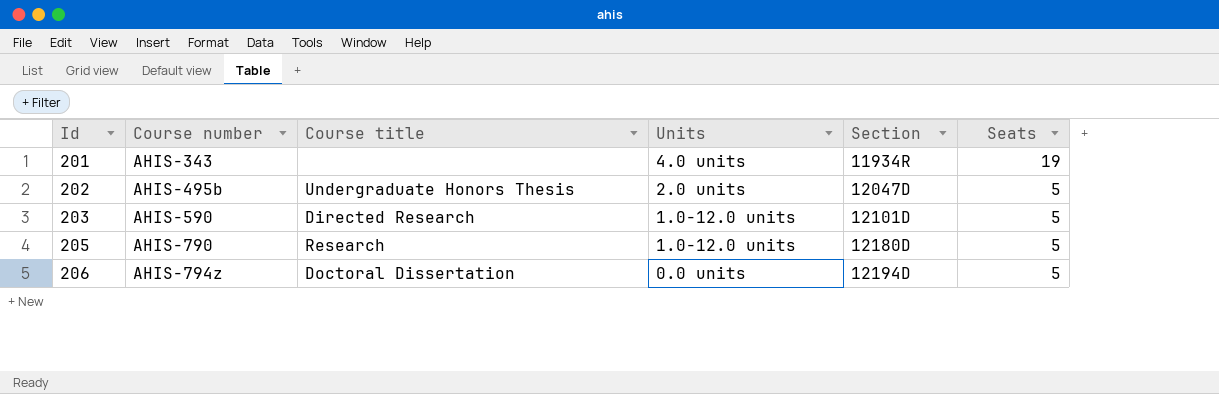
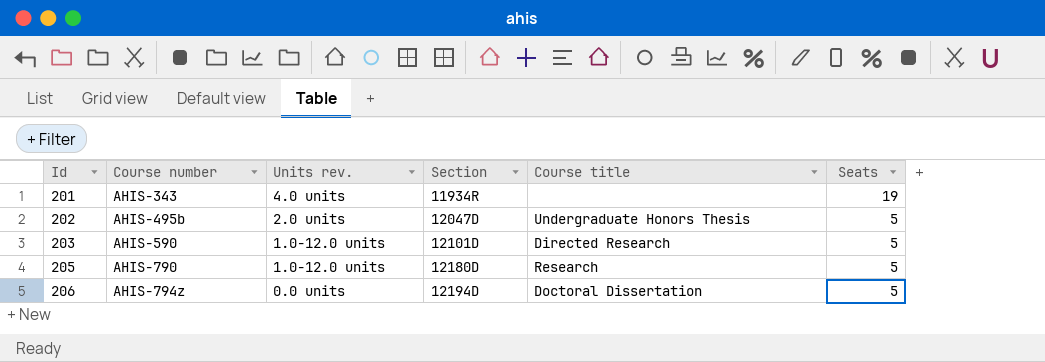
column name: Units -> Units rev.
column Course title | position: 3 -> 5

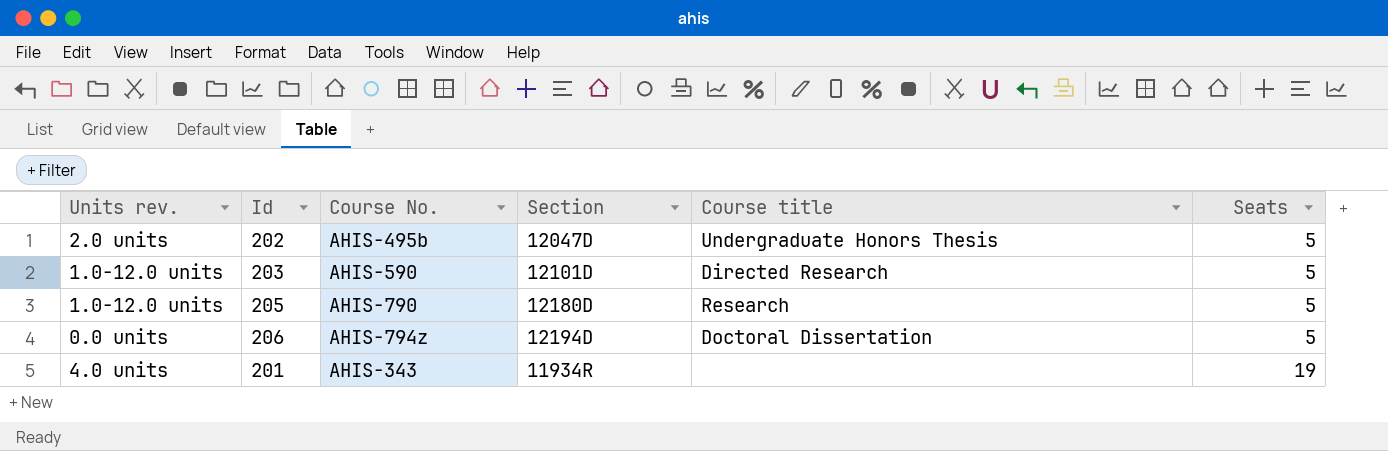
row order: Id ascending -> Seats ascending
column Units rev. | position: 3 -> 1
column name: Course number -> Course No.

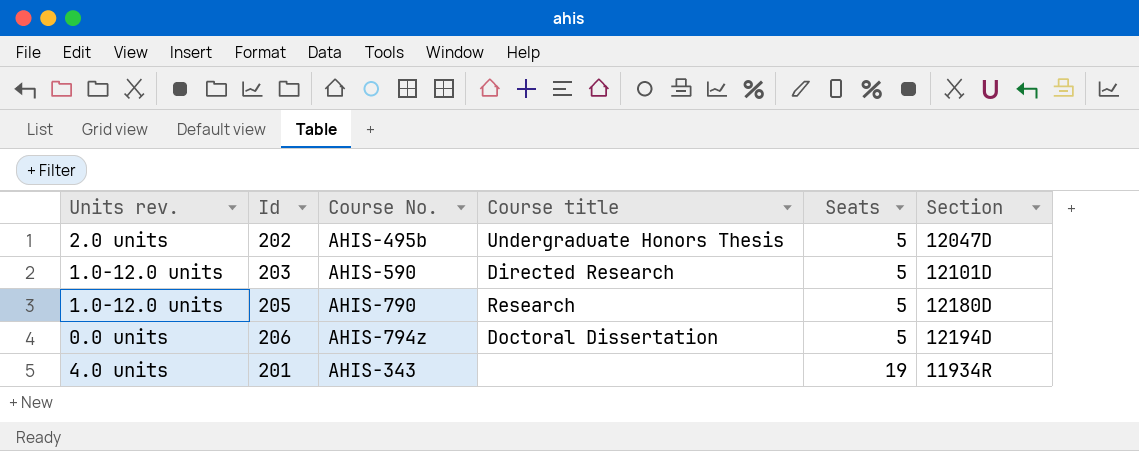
column Section | position: 4 -> 6

